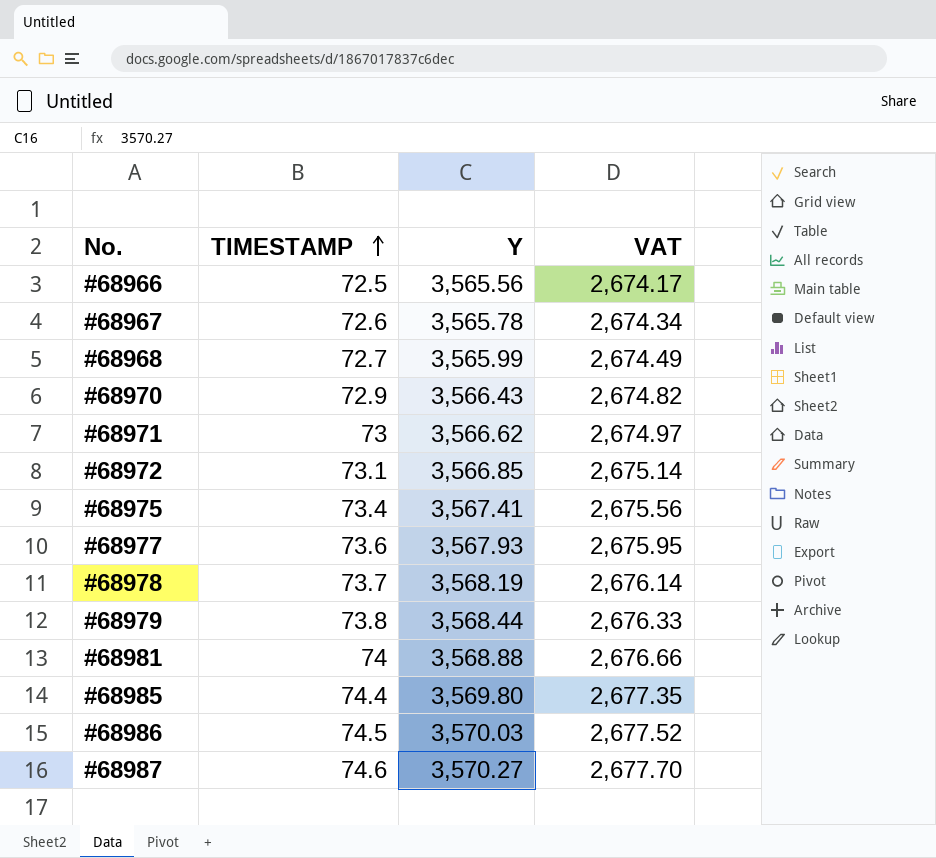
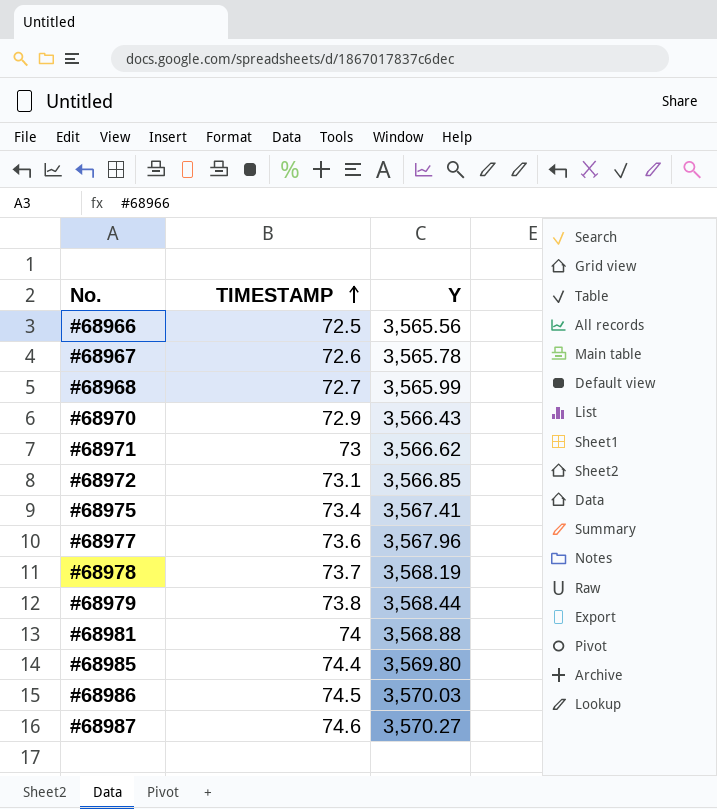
column VAT | formula: [Y] * 0.75 -> none
#68977 | Y: 3,567.93 -> 3,567.96

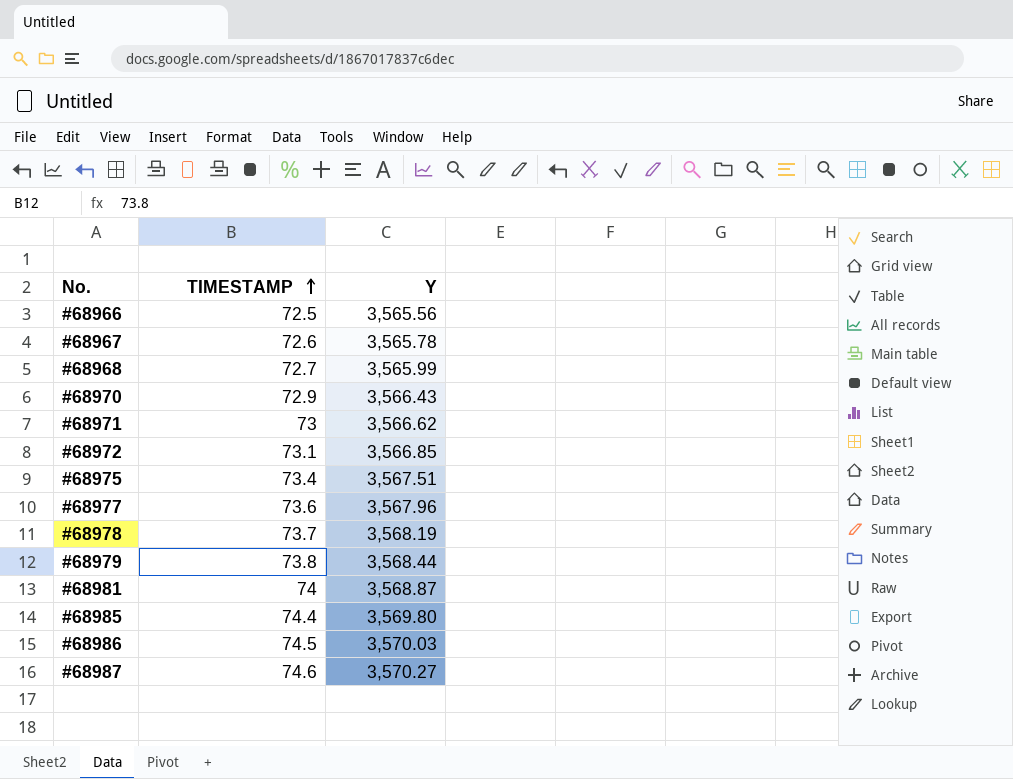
#68975 | Y: 3,567.41 -> 3,567.51
#68981 | Y: 3,568.88 -> 3,568.87

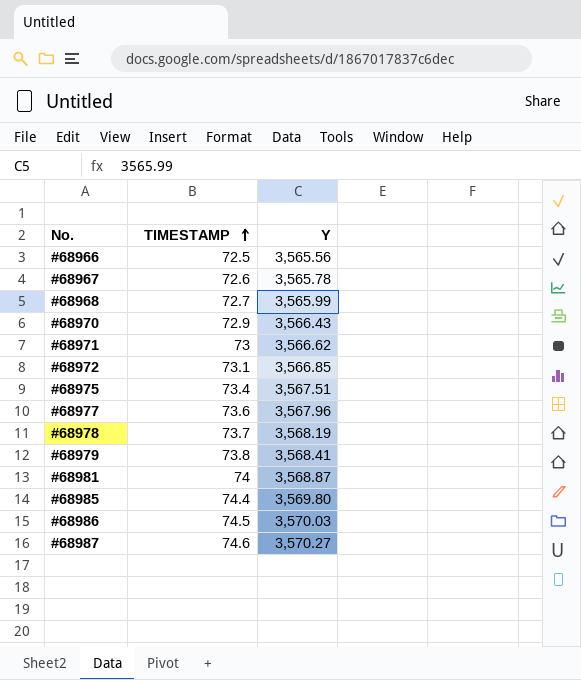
#68979 | Y: 3,568.44 -> 3,568.41

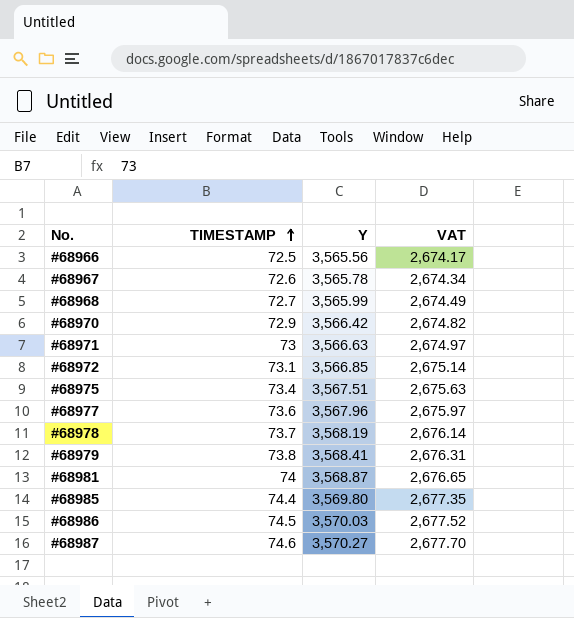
column VAT | formula: none -> [Y] * 0.75
#68970 | Y: 3,566.43 -> 3,566.42
#68971 | Y: 3,566.62 -> 3,566.63

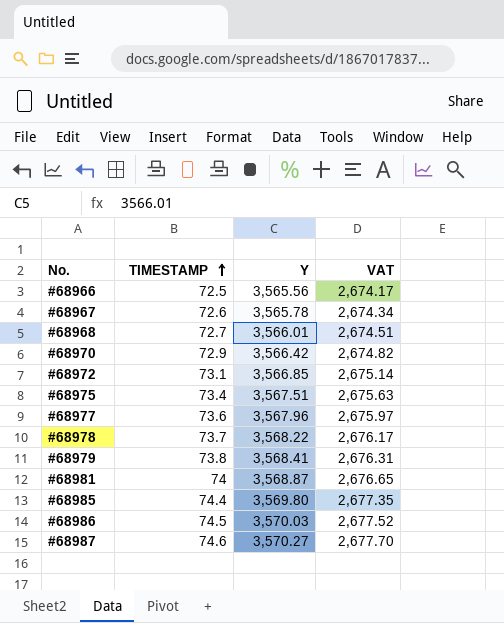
row #68971: 73 | 3,566.63 | 2,674.97 -> none
#68968 | Y: 3,565.99 -> 3,566.01
#68968 | VAT: 2,674.49 -> 2,674.51
#68978 | Y: 3,568.19 -> 3,568.22
#68978 | VAT: 2,676.14 -> 2,676.17

